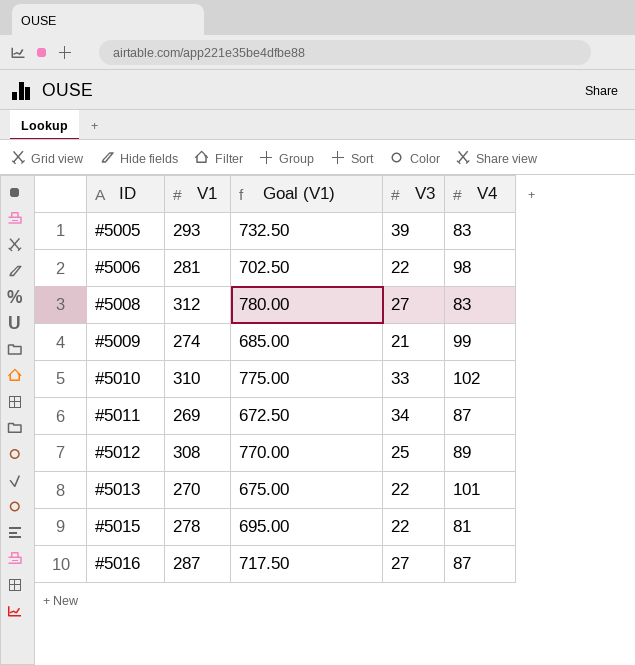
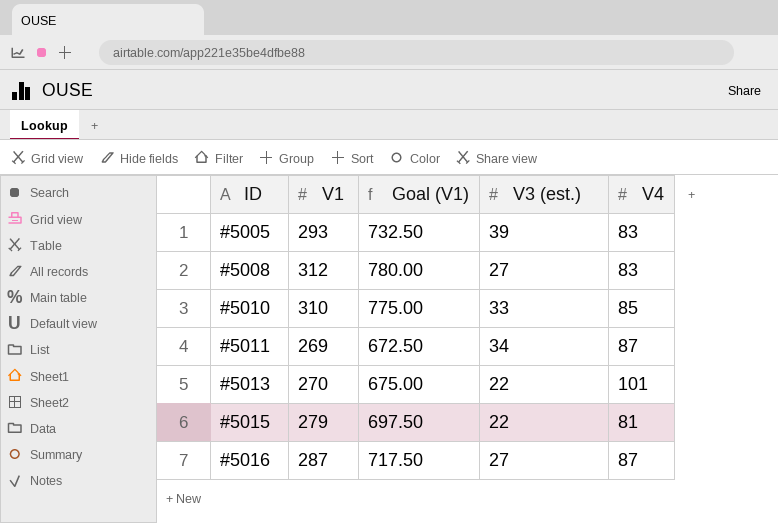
column name: V3 -> V3 (est.)
row #5006: 281 | 702.50 | 22 | 98 -> none
row #5009: 274 | 685.00 | 21 | 99 -> none
row #5012: 308 | 770.00 | 25 | 89 -> none
#5010 | V4: 102 -> 85
#5015 | V1: 278 -> 279
#5015 | Goal (V1): 695.00 -> 697.50

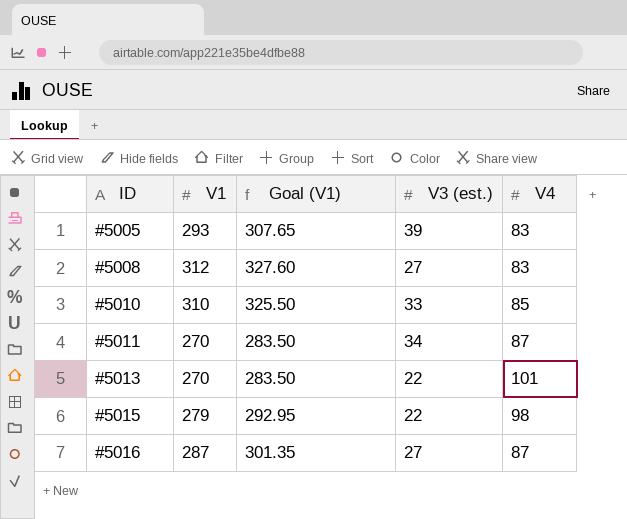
column Goal (V1) | formula: [V1] * 2.5 -> [V1] * 1.05
#5011 | V1: 269 -> 270
#5015 | V4: 81 -> 98

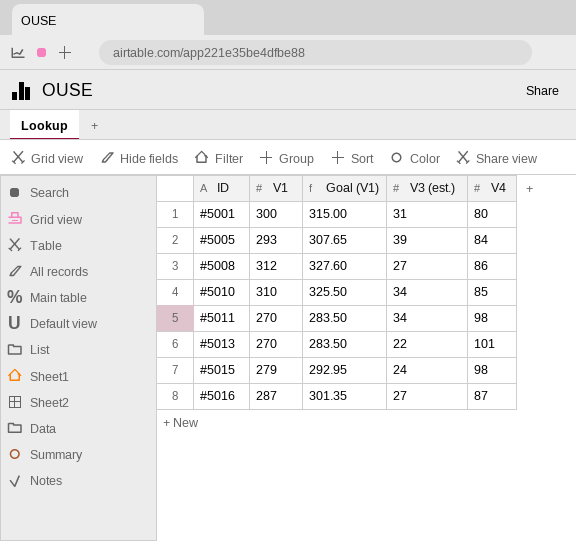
row #5001: none -> 300 | 315.00 | 31 | 80
#5005 | V4: 83 -> 84
#5008 | V4: 83 -> 86
#5010 | V3 (est.): 33 -> 34
#5011 | V4: 87 -> 98
#5015 | V3 (est.): 22 -> 24

